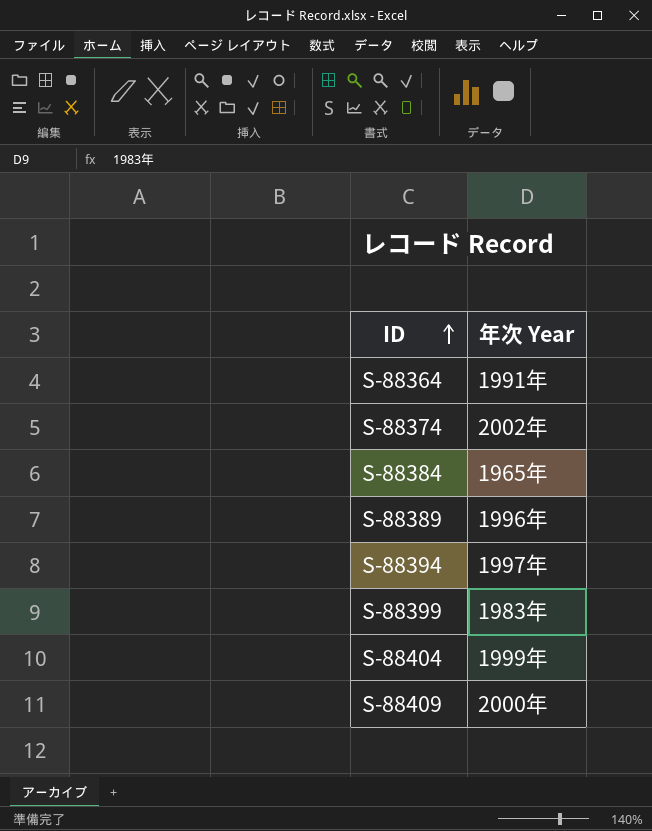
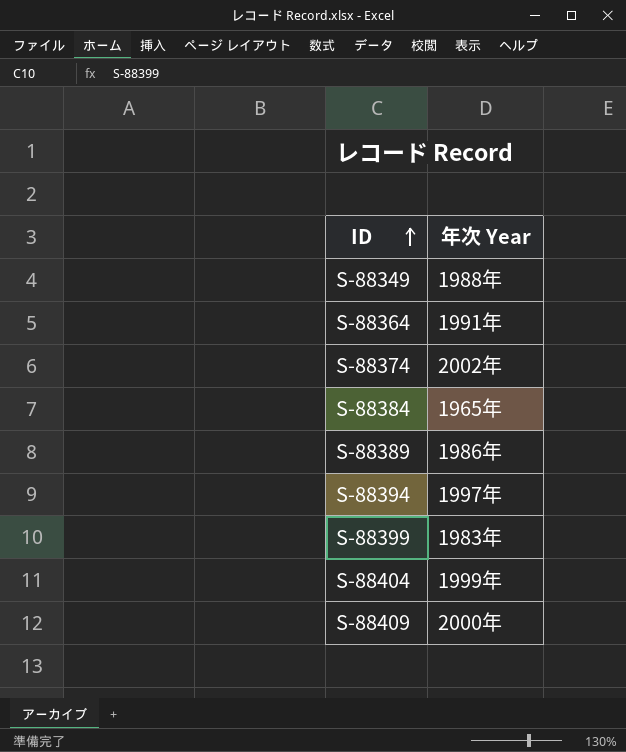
row S-88349: none -> 1988年
S-88389 | 年次 Year: 1996年 -> 1986年

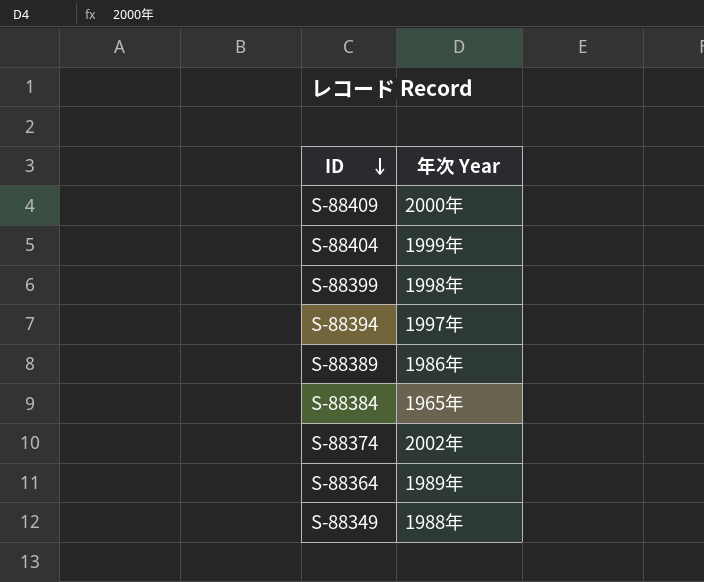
row order: ID ascending -> ID descending
S-88399 | 年次 Year: 1983年 -> 1998年
S-88364 | 年次 Year: 1991年 -> 1989年

